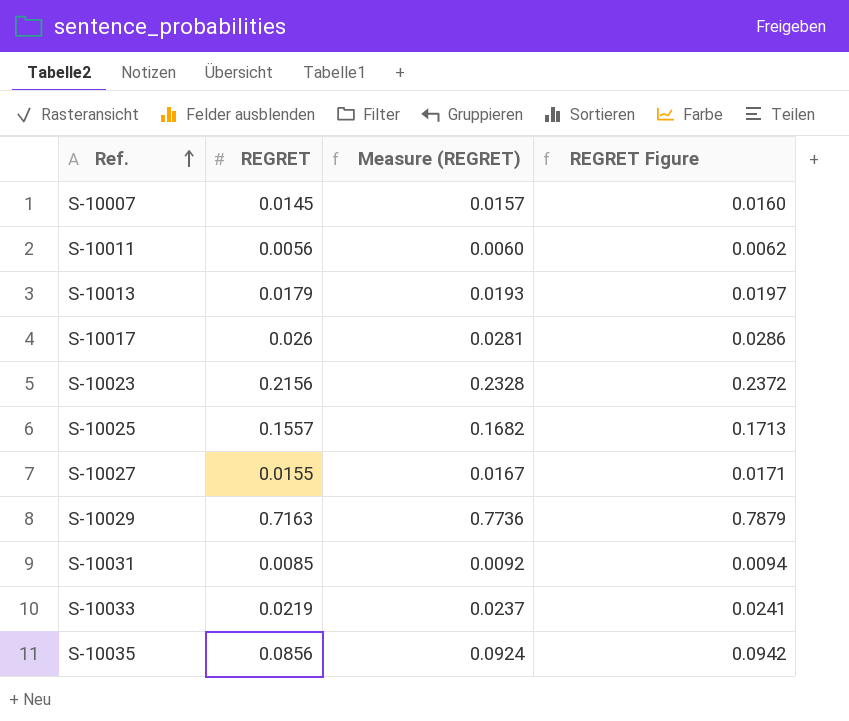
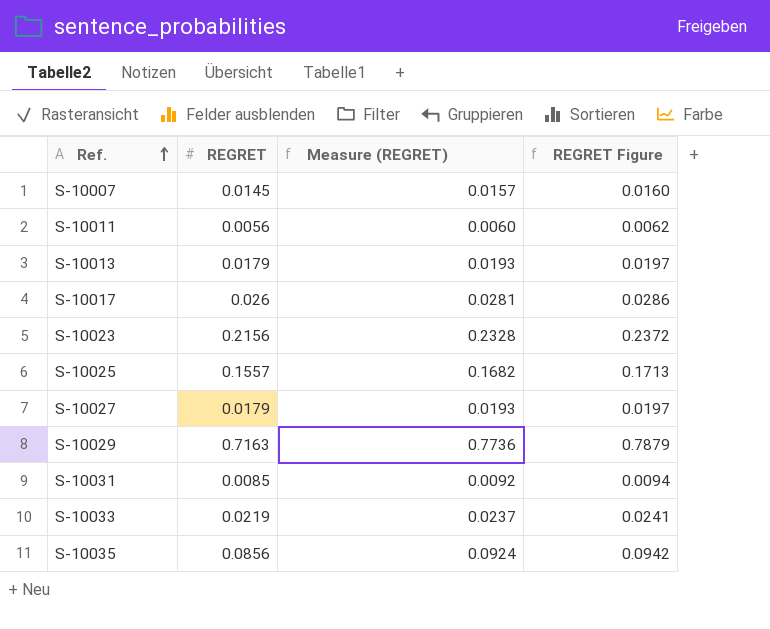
S-10027 | REGRET: 0.0155 -> 0.0179
S-10027 | Measure (REGRET): 0.0167 -> 0.0193
S-10027 | REGRET Figure: 0.0171 -> 0.0197

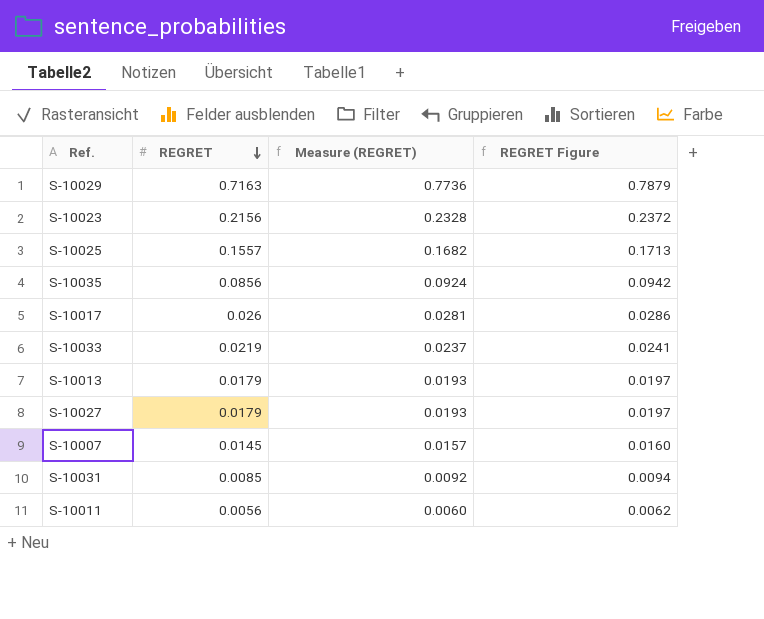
row order: Ref. ascending -> REGRET descending

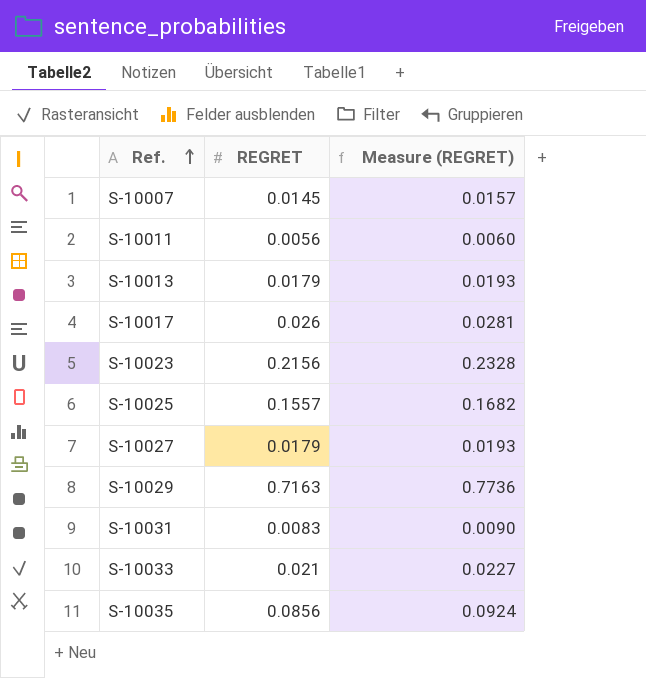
row order: REGRET descending -> Ref. ascending
column REGRET Figure | formula: [REGRET] * 1.1 -> none
S-10031 | REGRET: 0.0085 -> 0.0083
S-10031 | Measure (REGRET): 0.0092 -> 0.0090
S-10033 | REGRET: 0.0219 -> 0.021
S-10033 | Measure (REGRET): 0.0237 -> 0.0227

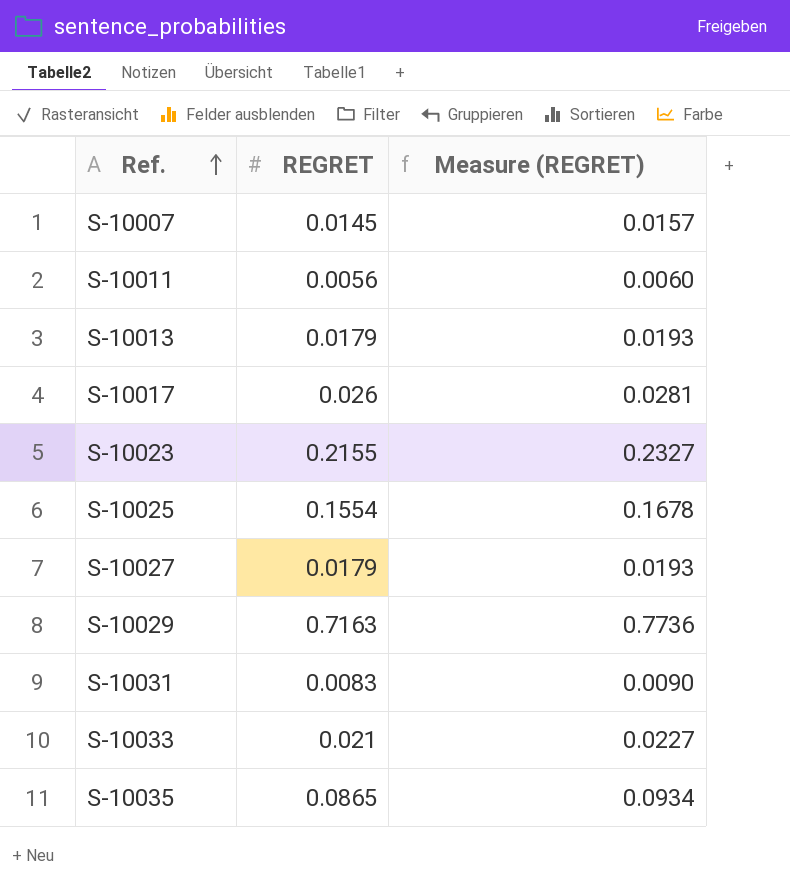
S-10023 | REGRET: 0.2156 -> 0.2155
S-10023 | Measure (REGRET): 0.2328 -> 0.2327
S-10025 | REGRET: 0.1557 -> 0.1554
S-10025 | Measure (REGRET): 0.1682 -> 0.1678
S-10035 | REGRET: 0.0856 -> 0.0865
S-10035 | Measure (REGRET): 0.0924 -> 0.0934

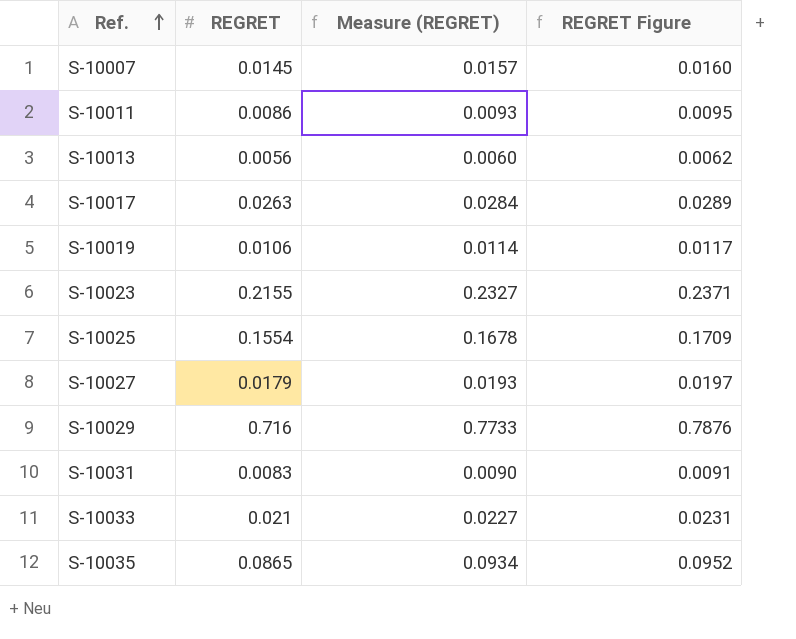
column REGRET Figure | formula: none -> [REGRET] * 1.1
S-10011 | REGRET: 0.0056 -> 0.0086
S-10011 | Measure (REGRET): 0.0060 -> 0.0093
S-10013 | REGRET: 0.0179 -> 0.0056
S-10013 | Measure (REGRET): 0.0193 -> 0.0060
S-10017 | REGRET: 0.026 -> 0.0263
S-10017 | Measure (REGRET): 0.0281 -> 0.0284
row S-10019: none -> 0.0106 | 0.0114 | 0.0117
S-10029 | REGRET: 0.7163 -> 0.716
S-10029 | Measure (REGRET): 0.7736 -> 0.7733

